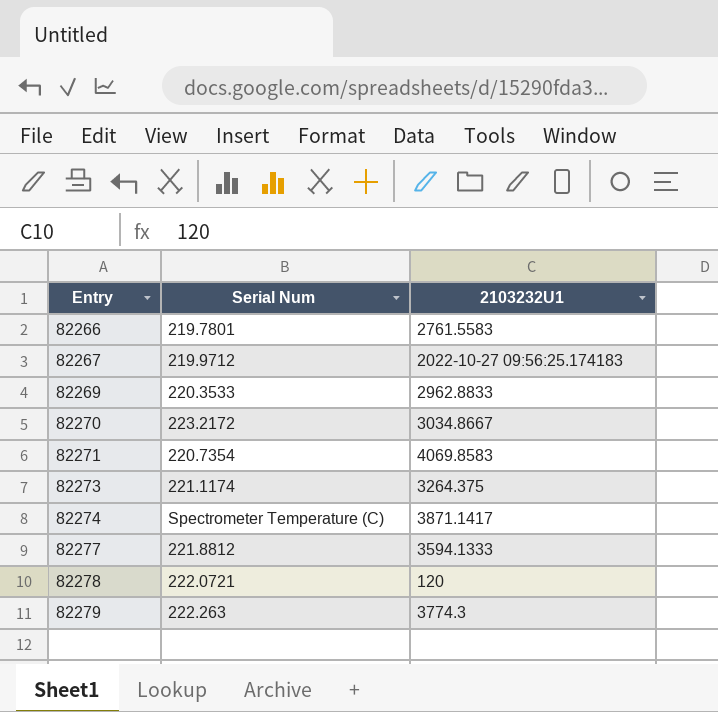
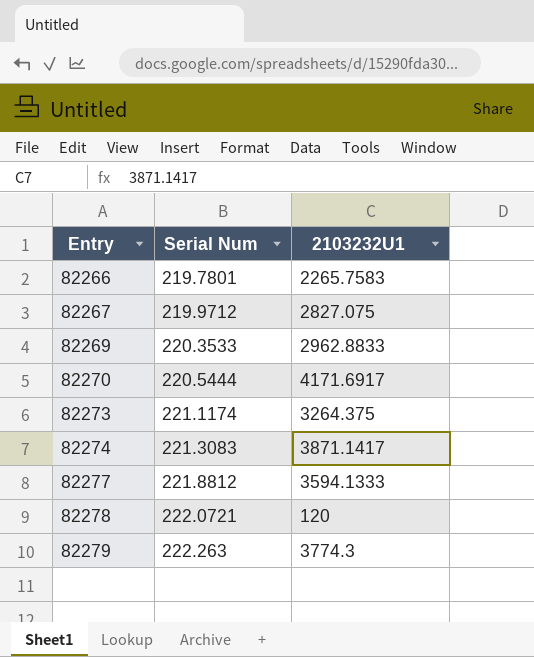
row 82271: 220.7354 | 4069.8583 -> none
82266 | 2103232U1: 2761.5583 -> 2265.7583
82267 | 2103232U1: 2022-10-27 09:56:25.174183 -> 2827.075
82270 | Serial Num: 223.2172 -> 220.5444
82270 | 2103232U1: 3034.8667 -> 4171.6917
82274 | Serial Num: Spectrometer Temperature (C) -> 221.3083

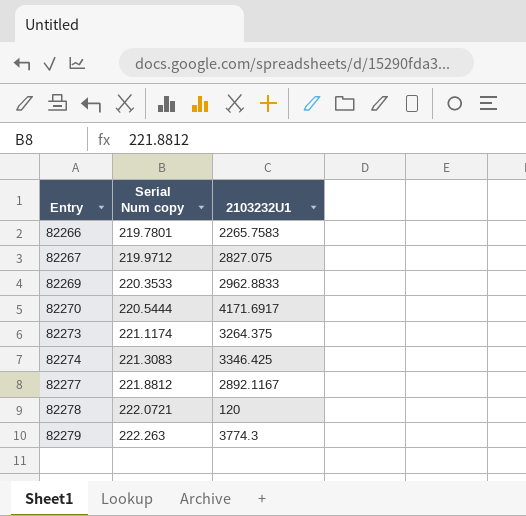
column name: Serial Num -> Serial Num copy
82274 | 2103232U1: 3871.1417 -> 3346.425
82277 | 2103232U1: 3594.1333 -> 2892.1167

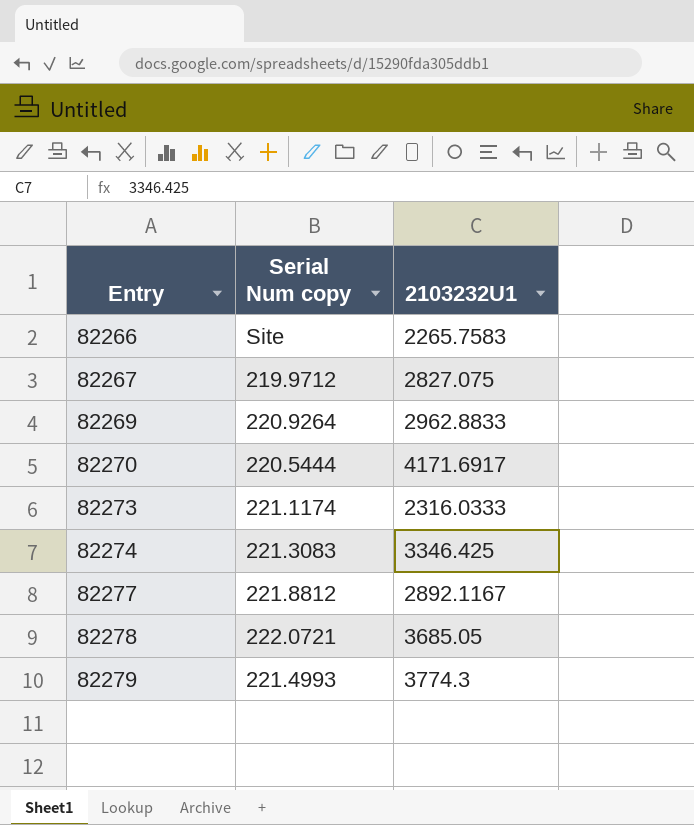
82266 | Serial Num copy: 219.7801 -> Site
82269 | Serial Num copy: 220.3533 -> 220.9264
82273 | 2103232U1: 3264.375 -> 2316.0333
82278 | 2103232U1: 120 -> 3685.05
82279 | Serial Num copy: 222.263 -> 221.4993

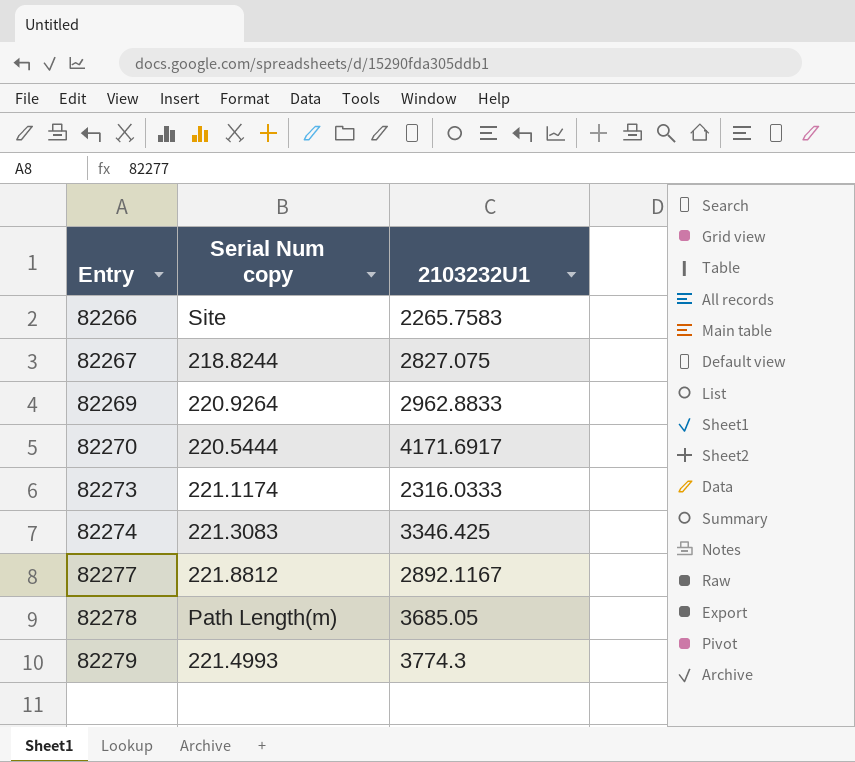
82267 | Serial Num copy: 219.9712 -> 218.8244
82278 | Serial Num copy: 222.0721 -> Path Length(m)

